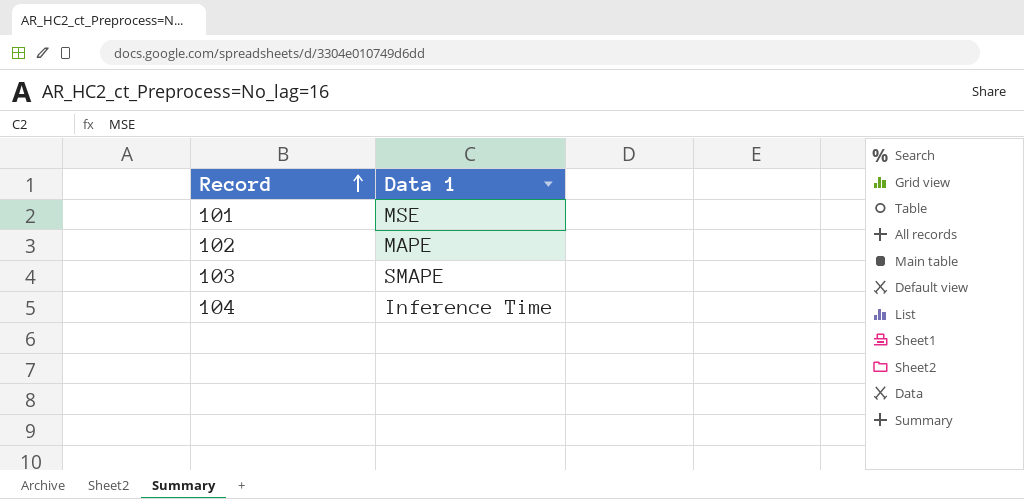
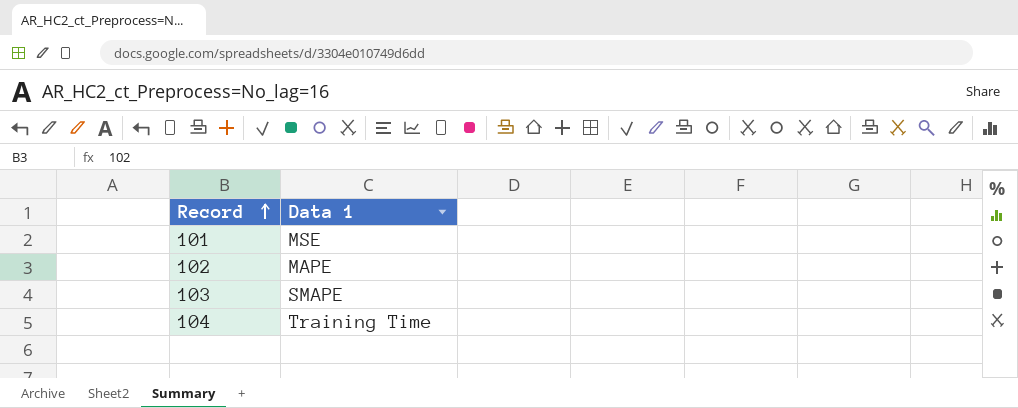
104 | Data 1: Inference Time -> Training Time

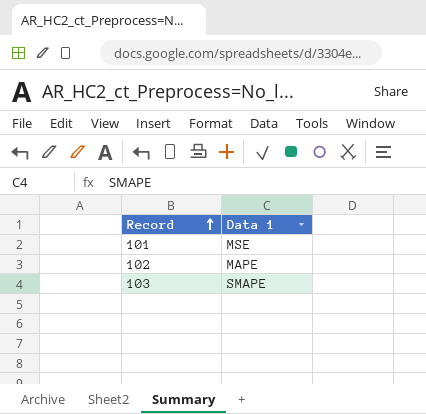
row 104: Training Time -> none

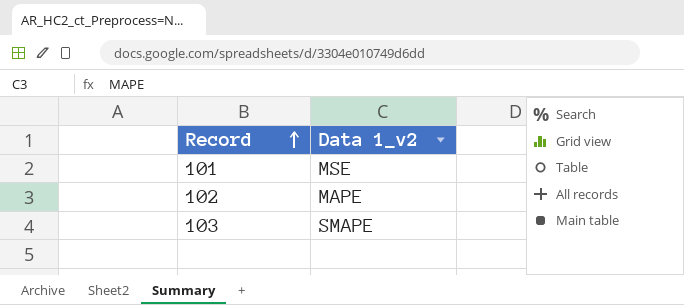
column name: Data 1 -> Data 1_v2

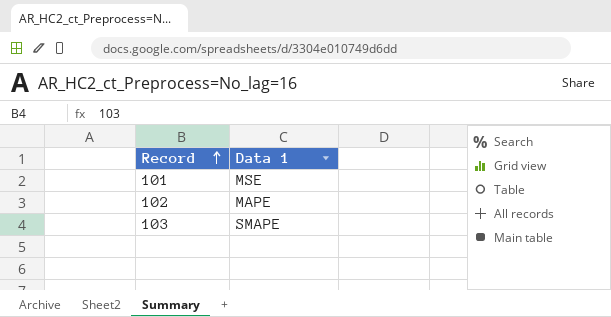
column name: Data 1_v2 -> Data 1

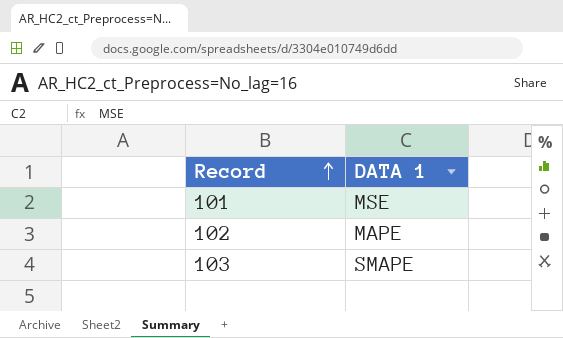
column name: Data 1 -> DATA 1

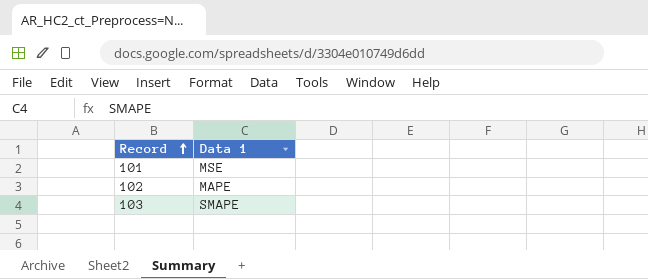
column name: DATA 1 -> Data 1

